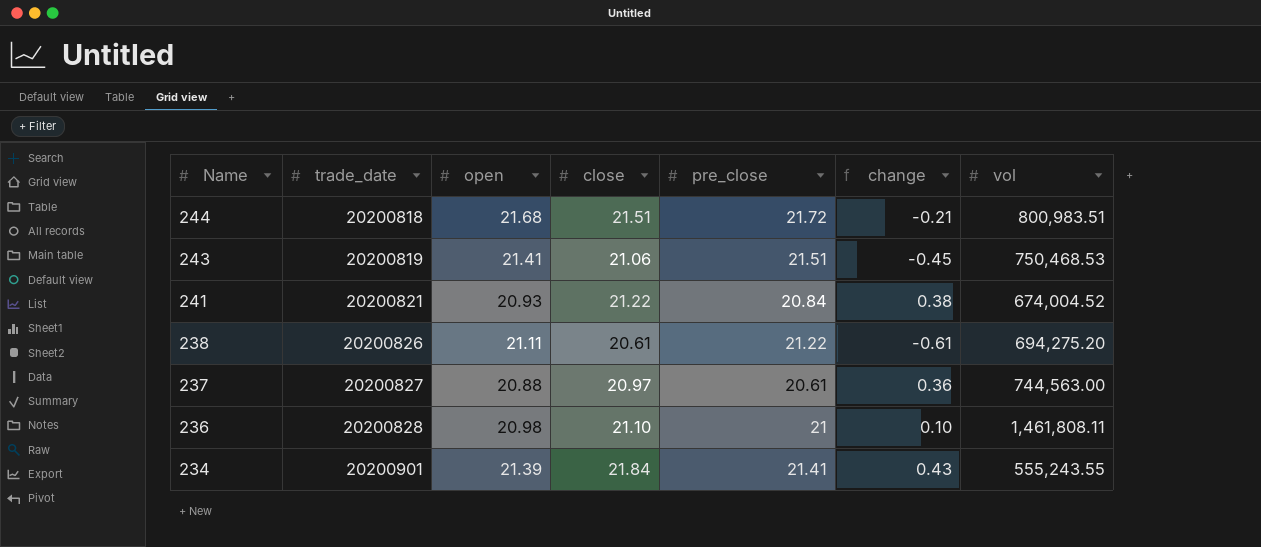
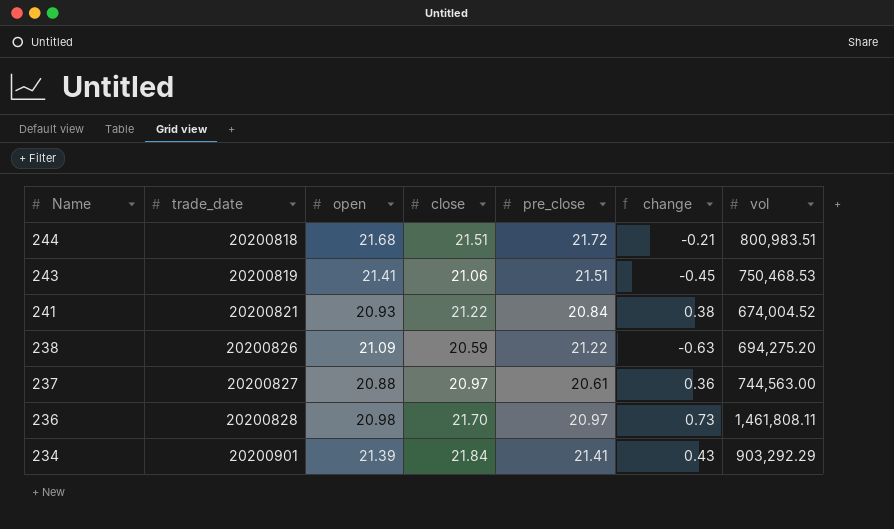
238 | open: 21.11 -> 21.09
238 | close: 20.61 -> 20.59
238 | change: -0.61 -> -0.63
236 | close: 21.10 -> 21.70
236 | pre_close: 21 -> 20.97
236 | change: 0.10 -> 0.73
234 | vol: 555,243.55 -> 903,292.29

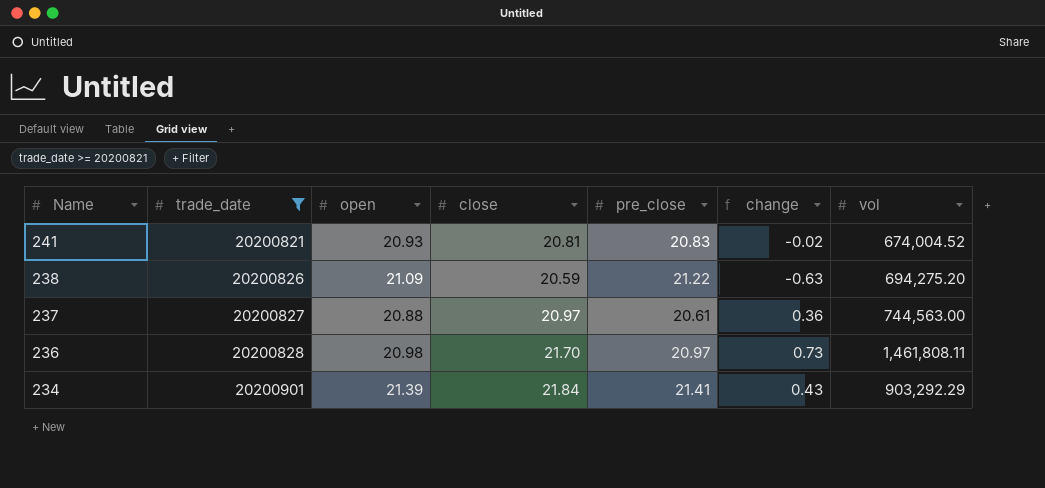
filter: none -> trade_date >= 20200821
241 | close: 21.22 -> 20.81
241 | pre_close: 20.84 -> 20.83
241 | change: 0.38 -> -0.02

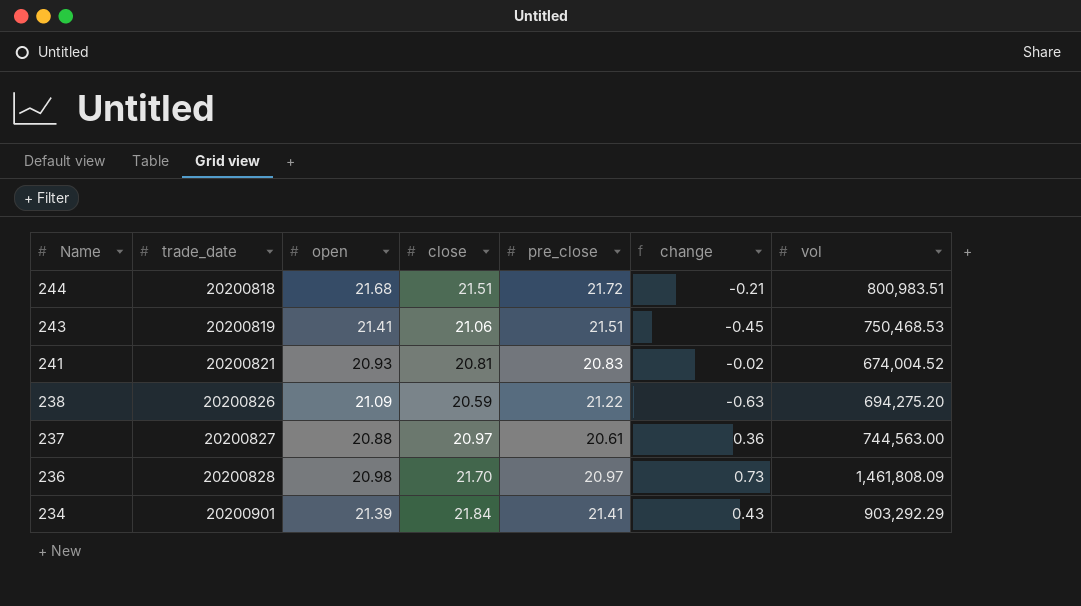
filter: trade_date >= 20200821 -> none
236 | vol: 1,461,808.11 -> 1,461,808.09

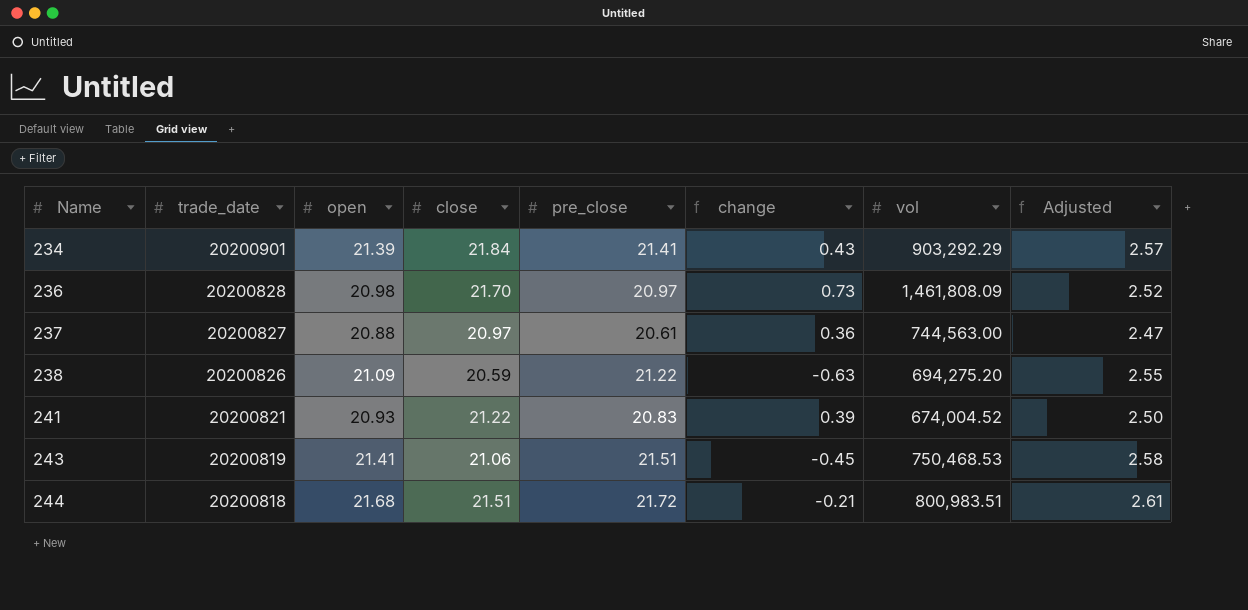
row order: Name descending -> Name ascending
column Adjusted | formula: none -> [pre_close] * 0.12
241 | close: 20.81 -> 21.22
241 | change: -0.02 -> 0.39

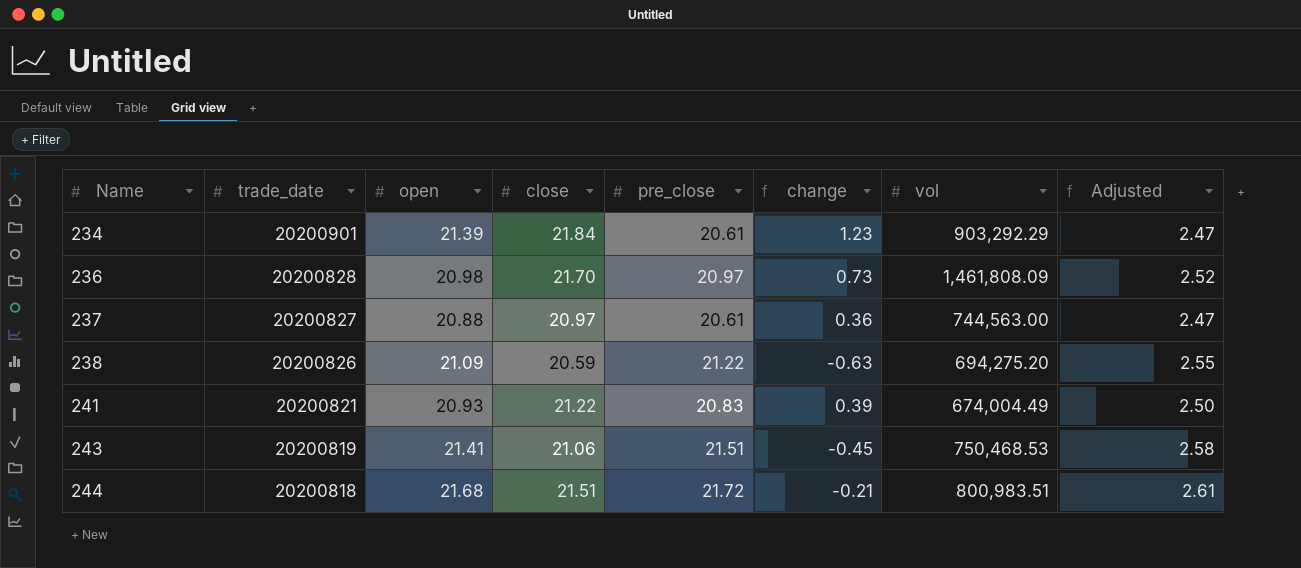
234 | pre_close: 21.41 -> 20.61
234 | change: 0.43 -> 1.23
234 | Adjusted: 2.57 -> 2.47
241 | vol: 674,004.52 -> 674,004.49

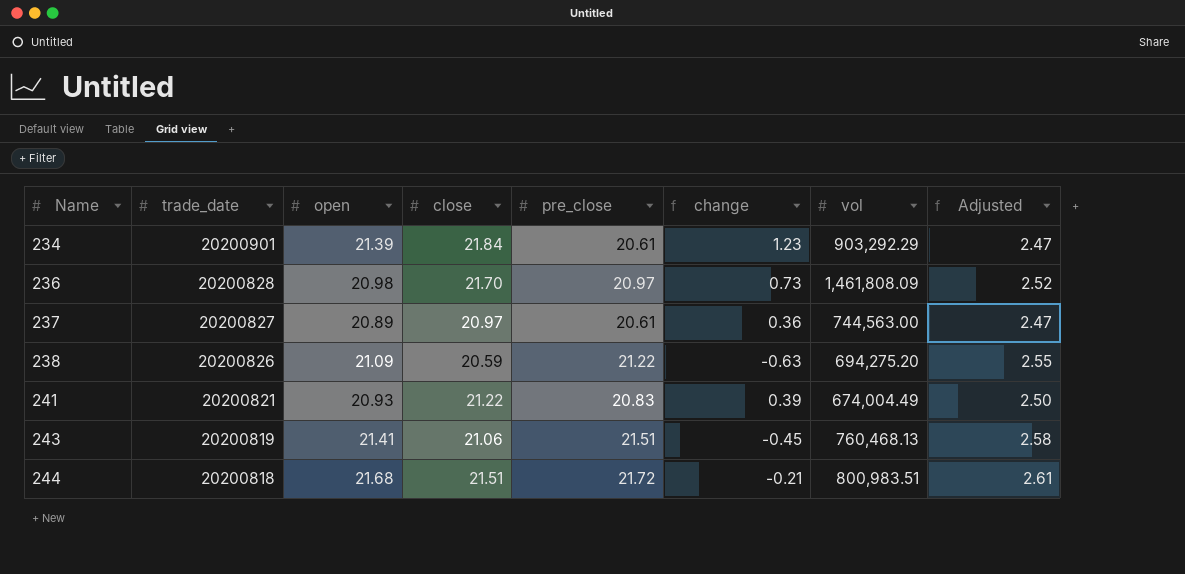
237 | open: 20.88 -> 20.89
243 | vol: 750,468.53 -> 760,468.13

